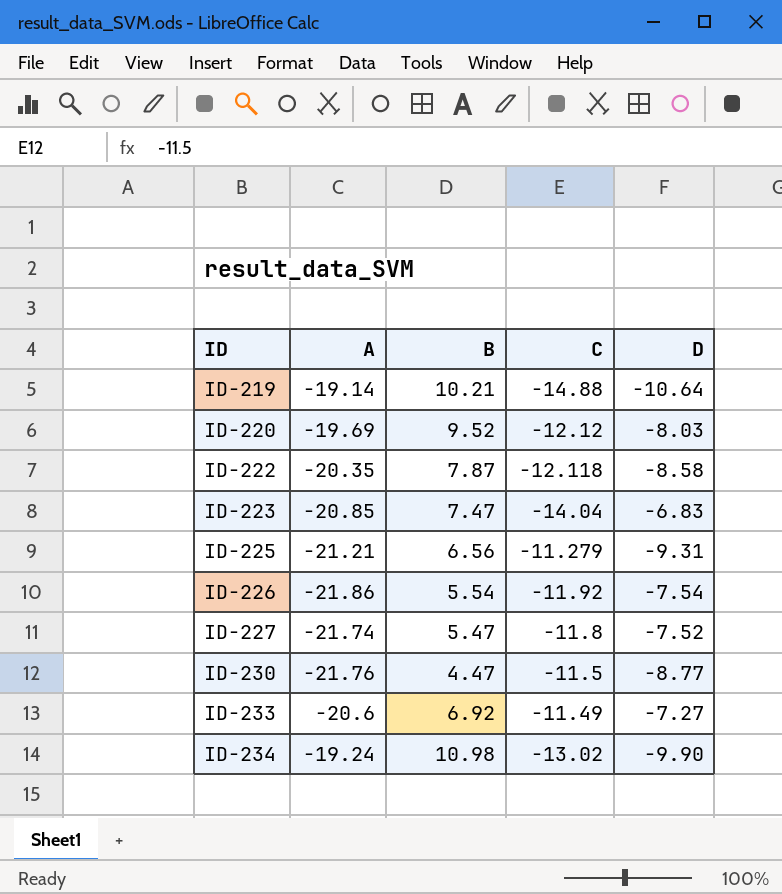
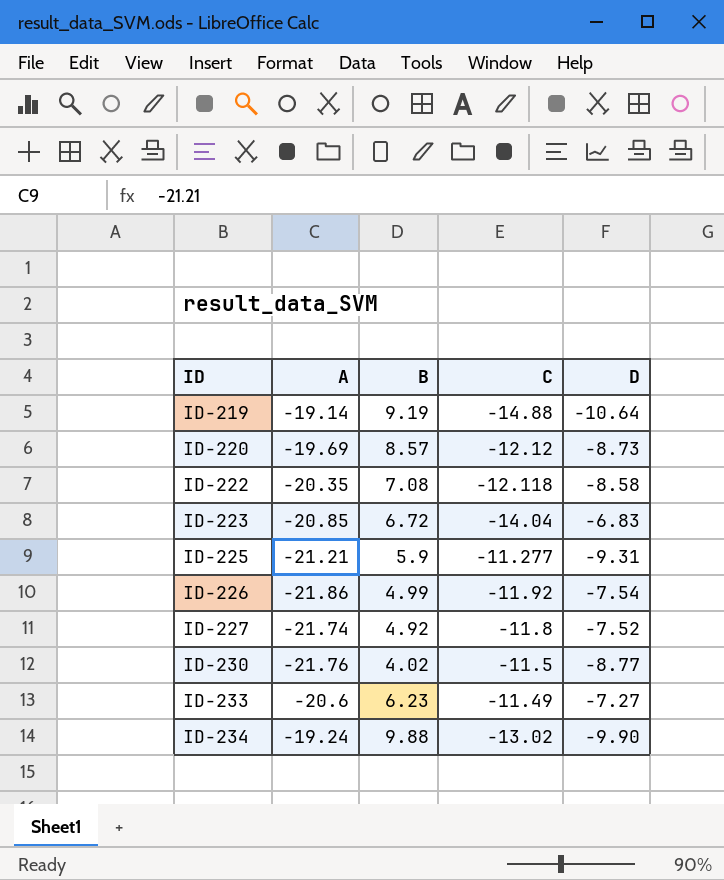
ID-219 | B: 10.21 -> 9.19
ID-220 | B: 9.52 -> 8.57
ID-220 | D: -8.03 -> -8.73
ID-222 | B: 7.87 -> 7.08
ID-223 | B: 7.47 -> 6.72
ID-225 | B: 6.56 -> 5.9
ID-225 | C: -11.279 -> -11.277
ID-226 | B: 5.54 -> 4.99
ID-227 | B: 5.47 -> 4.92
ID-230 | B: 4.47 -> 4.02
ID-233 | B: 6.92 -> 6.23
ID-234 | B: 10.98 -> 9.88

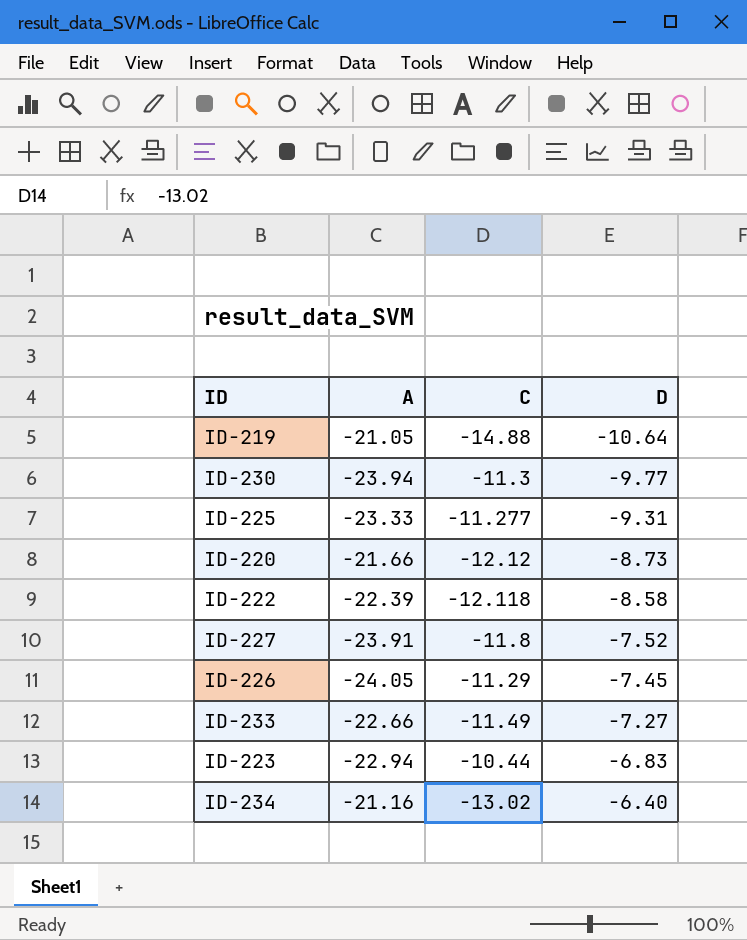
row order: ID ascending -> D ascending
column B | position: 3 -> none
ID-219 | A: -19.14 -> -21.05
ID-230 | A: -21.76 -> -23.94
ID-230 | C: -11.5 -> -11.3
ID-230 | D: -8.77 -> -9.77
ID-225 | A: -21.21 -> -23.33
ID-220 | A: -19.69 -> -21.66
ID-222 | A: -20.35 -> -22.39
ID-227 | A: -21.74 -> -23.91
ID-226 | A: -21.86 -> -24.05
ID-226 | C: -11.92 -> -11.29
ID-226 | D: -7.54 -> -7.45
ID-233 | A: -20.6 -> -22.66
ID-223 | A: -20.85 -> -22.94
ID-223 | C: -14.04 -> -10.44
ID-234 | A: -19.24 -> -21.16
ID-234 | D: -9.90 -> -6.40

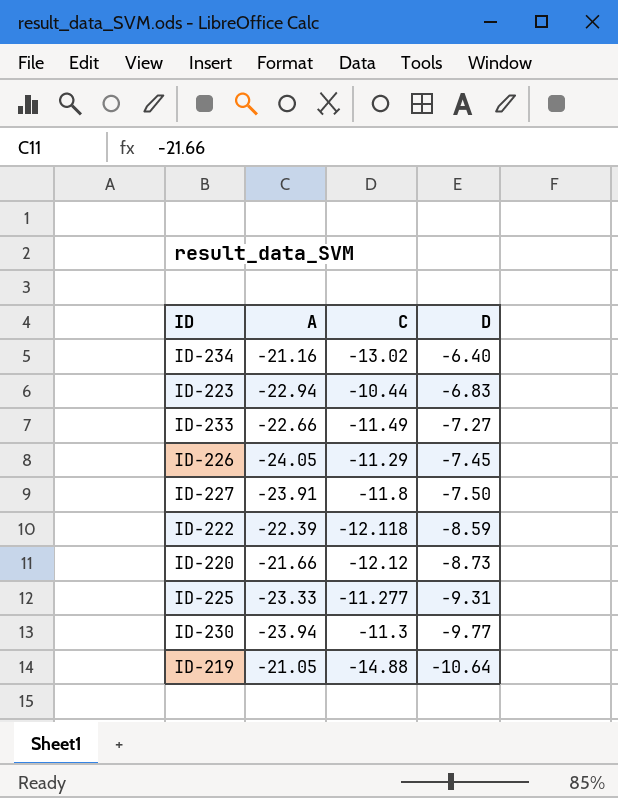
row order: D ascending -> D descending
ID-227 | D: -7.52 -> -7.50
ID-222 | D: -8.58 -> -8.59

